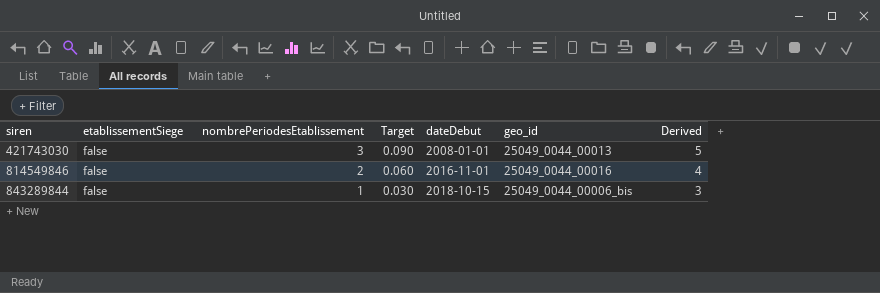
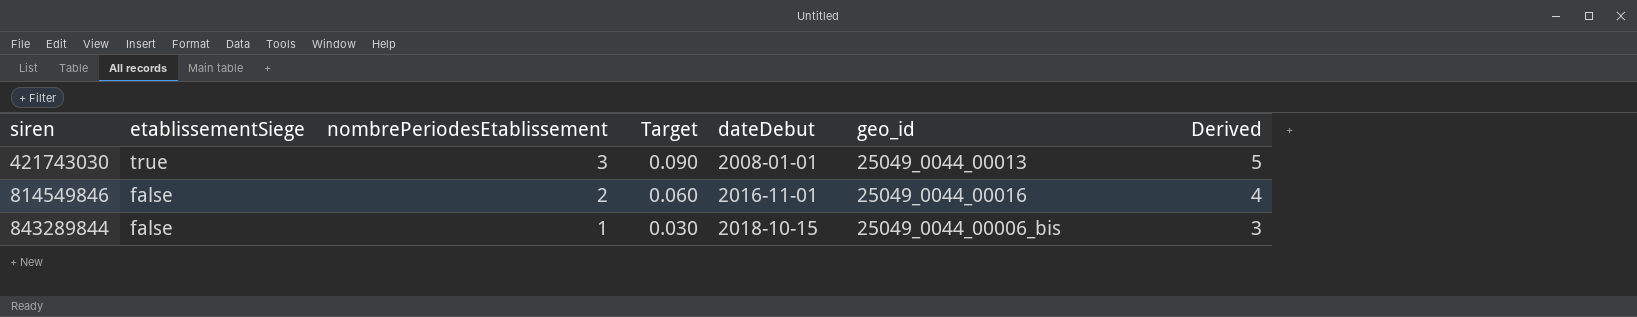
421743030 | etablissementSiege: false -> true

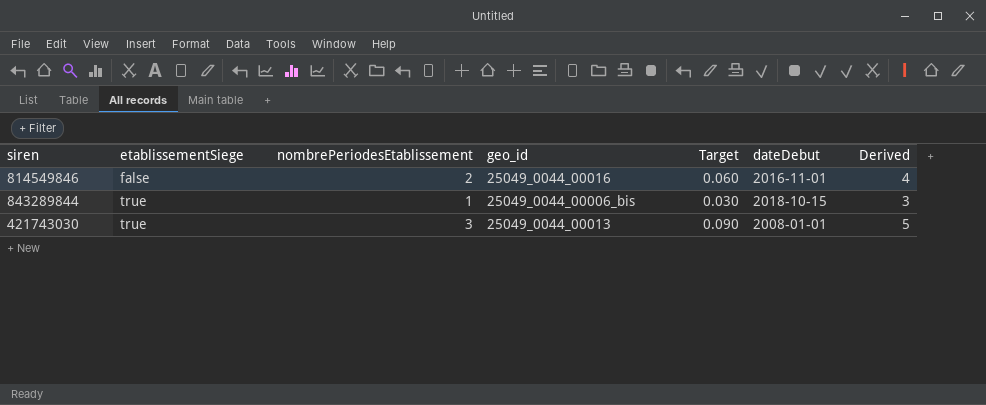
row order: siren ascending -> etablissementSiege ascending
column geo_id | position: 6 -> 4
843289844 | etablissementSiege: false -> true

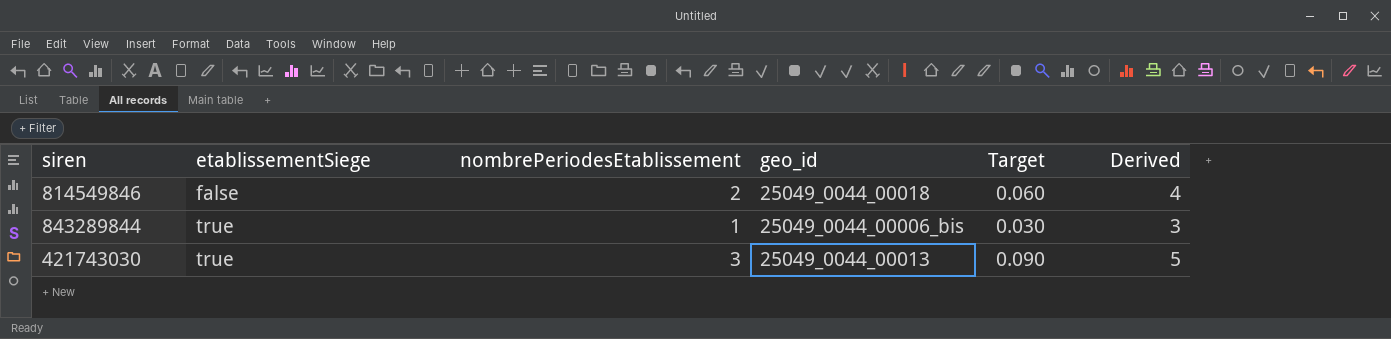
column dateDebut | position: 6 -> none
814549846 | geo_id: 25049_0044_00016 -> 25049_0044_00018

